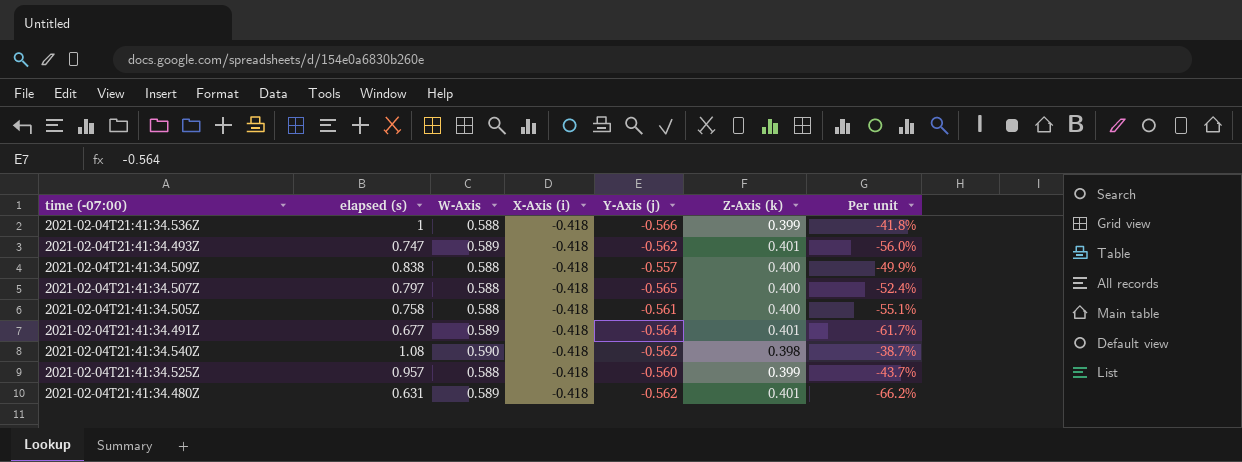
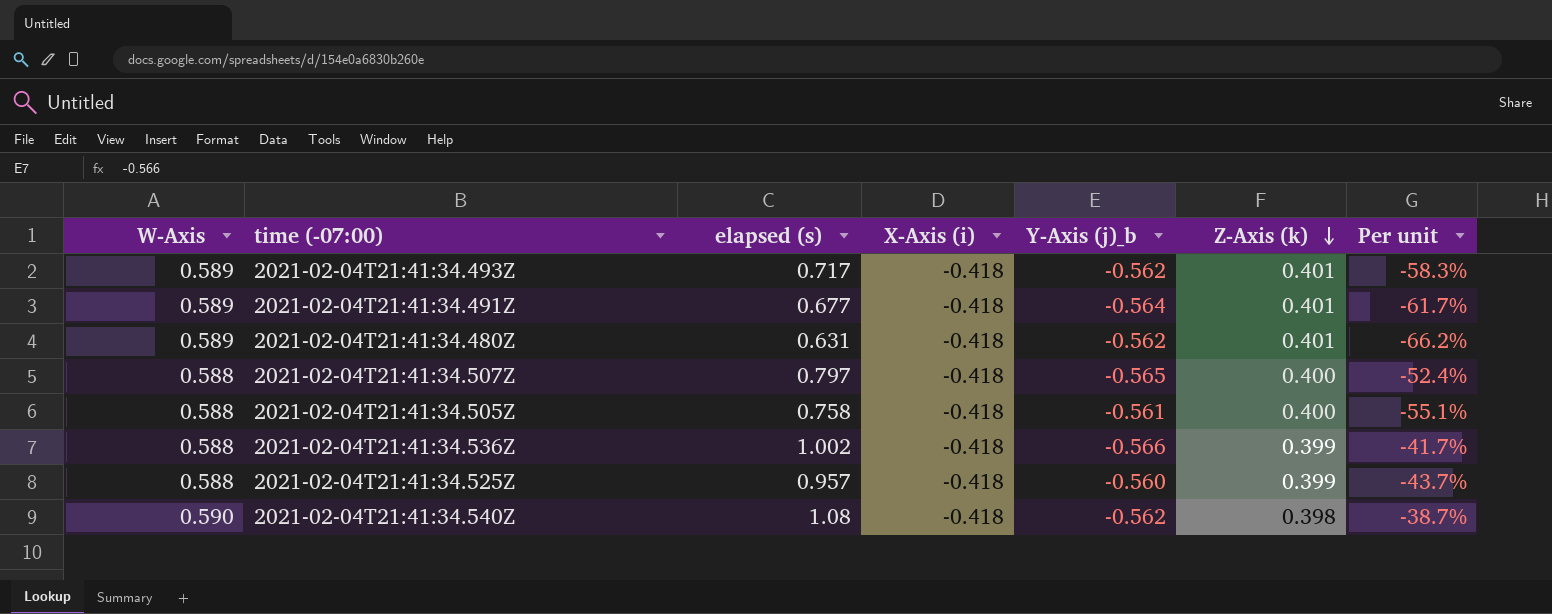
row order: none -> Z-Axis (k) descending
column W-Axis | position: 3 -> 1
column name: Y-Axis (j) -> Y-Axis (j)_b
row 2021-02-04T21:41:34.509Z: 0.838 | 0.588 | -0.418 | -0.557 | 0.400 | -49.9% -> none
2021-02-04T21:41:34.493Z | elapsed (s): 0.747 -> 0.717
2021-02-04T21:41:34.493Z | Per unit: -56.0% -> -58.3%
2021-02-04T21:41:34.536Z | elapsed (s): 1 -> 1.002
2021-02-04T21:41:34.536Z | Per unit: -41.8% -> -41.7%

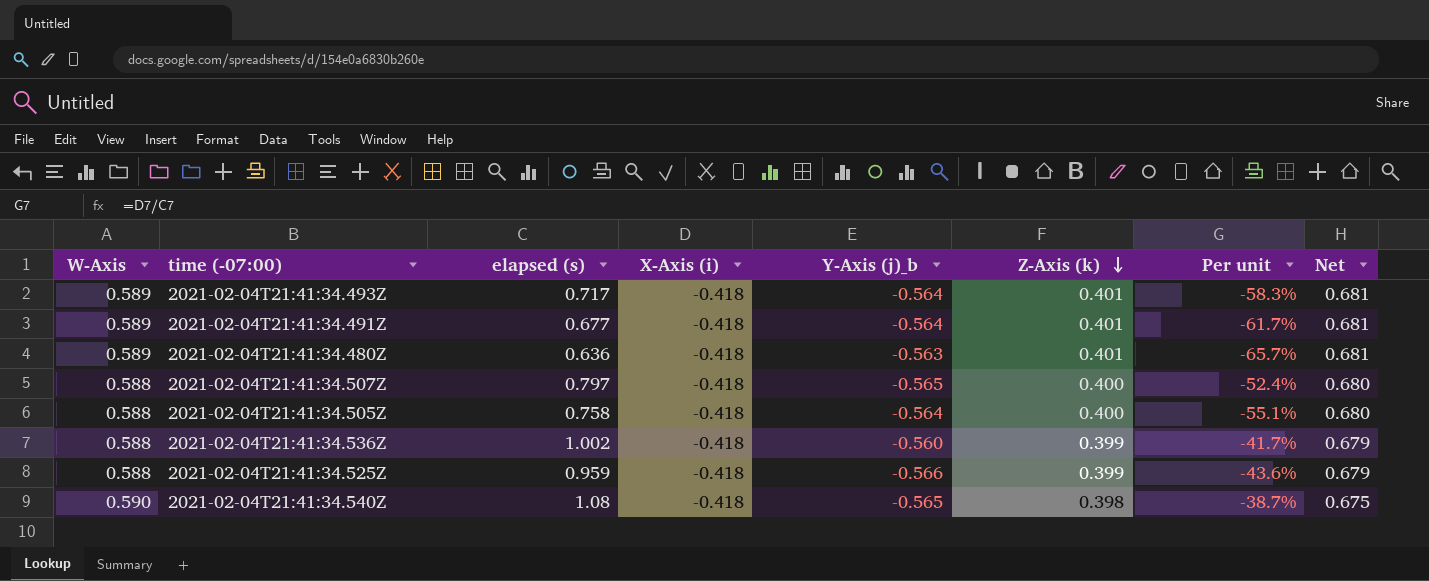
column Net | formula: none -> [Z-Axis (k)] / [W-Axis]
2021-02-04T21:41:34.493Z | Y-Axis (j)_b: -0.562 -> -0.564
2021-02-04T21:41:34.480Z | elapsed (s): 0.631 -> 0.636
2021-02-04T21:41:34.480Z | Y-Axis (j)_b: -0.562 -> -0.563
2021-02-04T21:41:34.480Z | Per unit: -66.2% -> -65.7%
2021-02-04T21:41:34.505Z | Y-Axis (j)_b: -0.561 -> -0.564
2021-02-04T21:41:34.536Z | Y-Axis (j)_b: -0.566 -> -0.560
2021-02-04T21:41:34.525Z | elapsed (s): 0.957 -> 0.959
2021-02-04T21:41:34.525Z | Y-Axis (j)_b: -0.560 -> -0.566
2021-02-04T21:41:34.525Z | Per unit: -43.7% -> -43.6%
2021-02-04T21:41:34.540Z | Y-Axis (j)_b: -0.562 -> -0.565

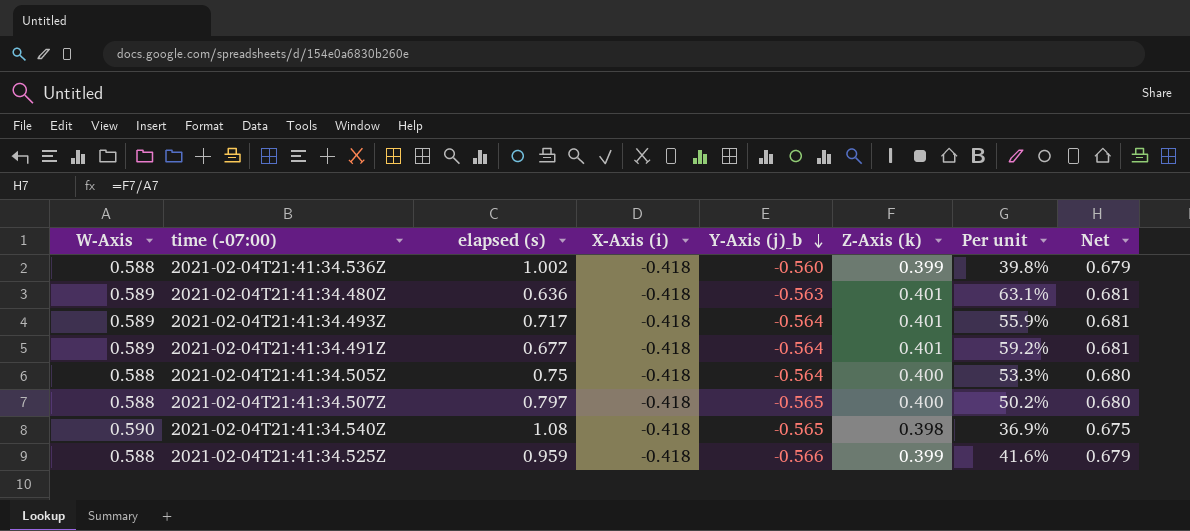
row order: Z-Axis (k) descending -> Y-Axis (j)_b descending
column Per unit | formula: [X-Axis (i)] / [elapsed (s)] -> [Z-Axis (k)] / [elapsed (s)]
2021-02-04T21:41:34.505Z | elapsed (s): 0.758 -> 0.75

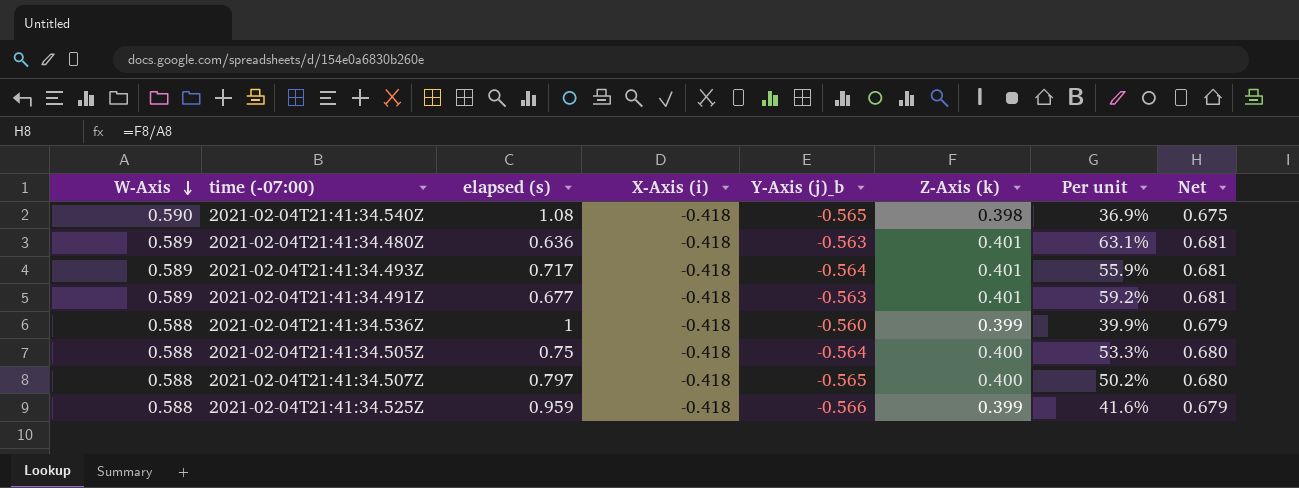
row order: Y-Axis (j)_b descending -> W-Axis descending
2021-02-04T21:41:34.491Z | Y-Axis (j)_b: -0.564 -> -0.563
2021-02-04T21:41:34.536Z | elapsed (s): 1.002 -> 1
2021-02-04T21:41:34.536Z | Per unit: 39.8% -> 39.9%

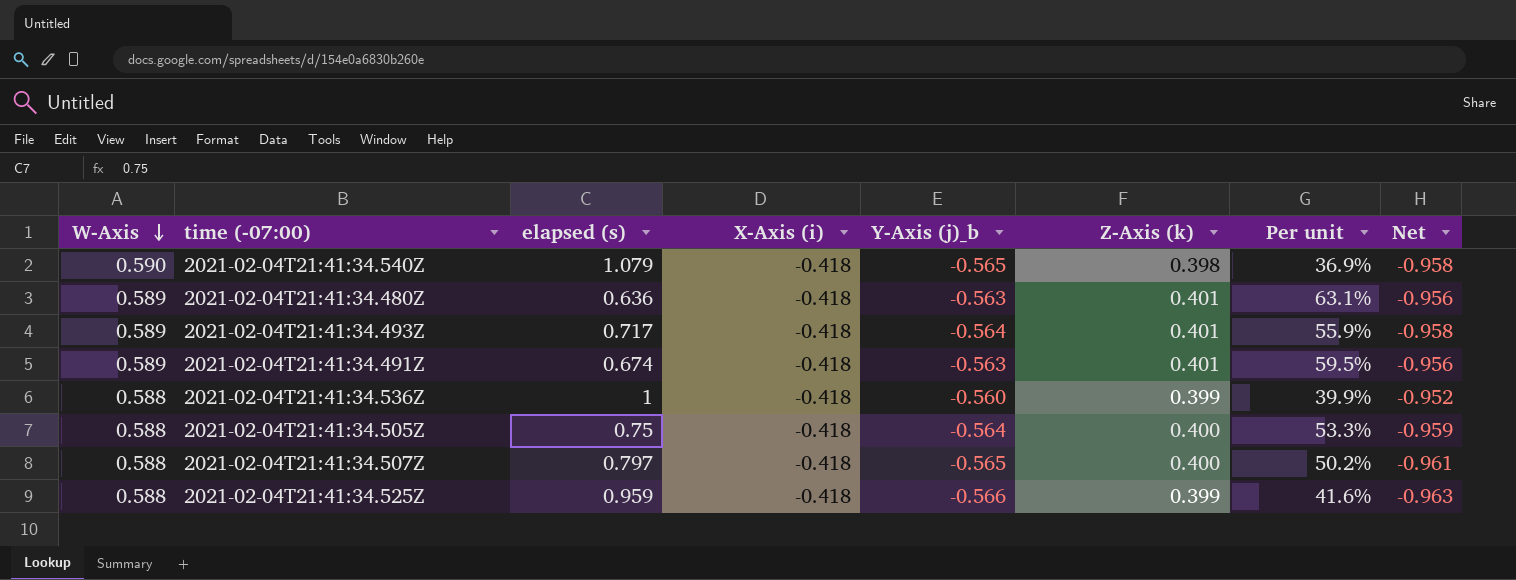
column Net | formula: [Z-Axis (k)] / [W-Axis] -> [Y-Axis (j)_b] / [W-Axis]
2021-02-04T21:41:34.540Z | elapsed (s): 1.08 -> 1.079
2021-02-04T21:41:34.491Z | elapsed (s): 0.677 -> 0.674
2021-02-04T21:41:34.491Z | Per unit: 59.2% -> 59.5%

